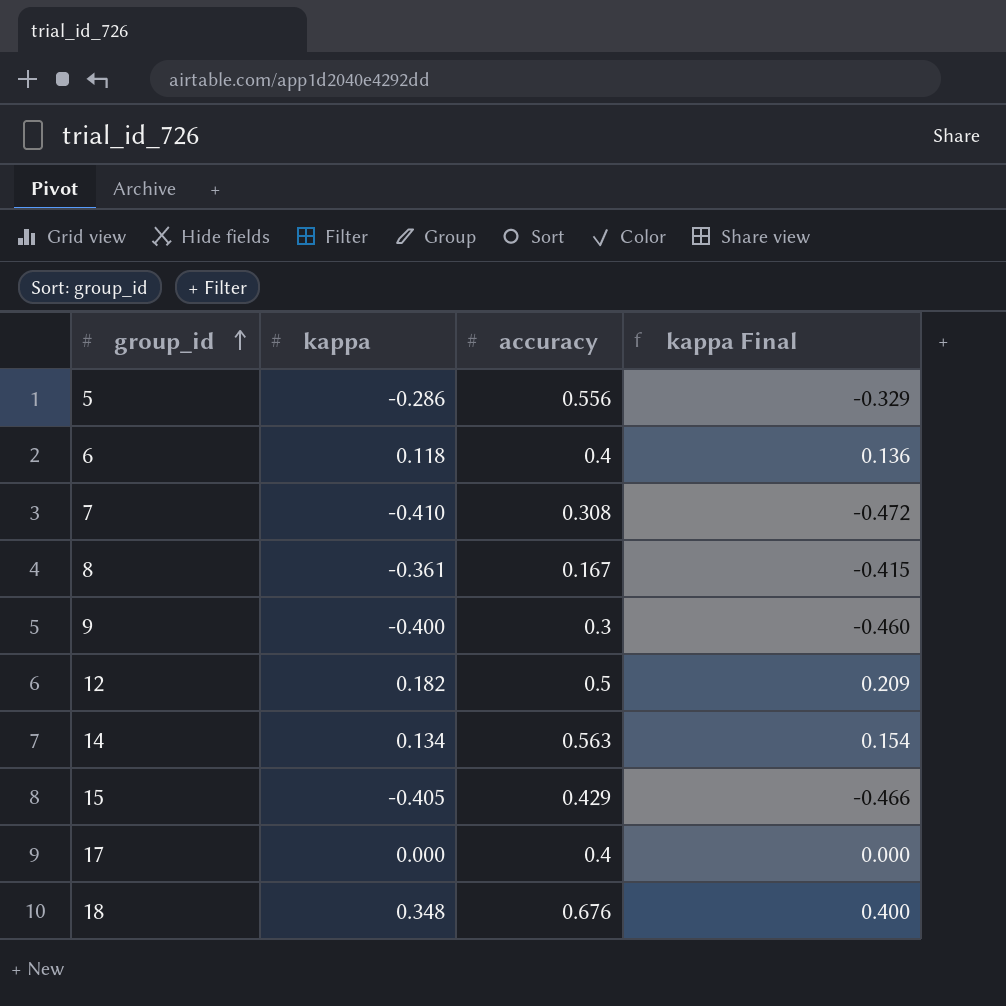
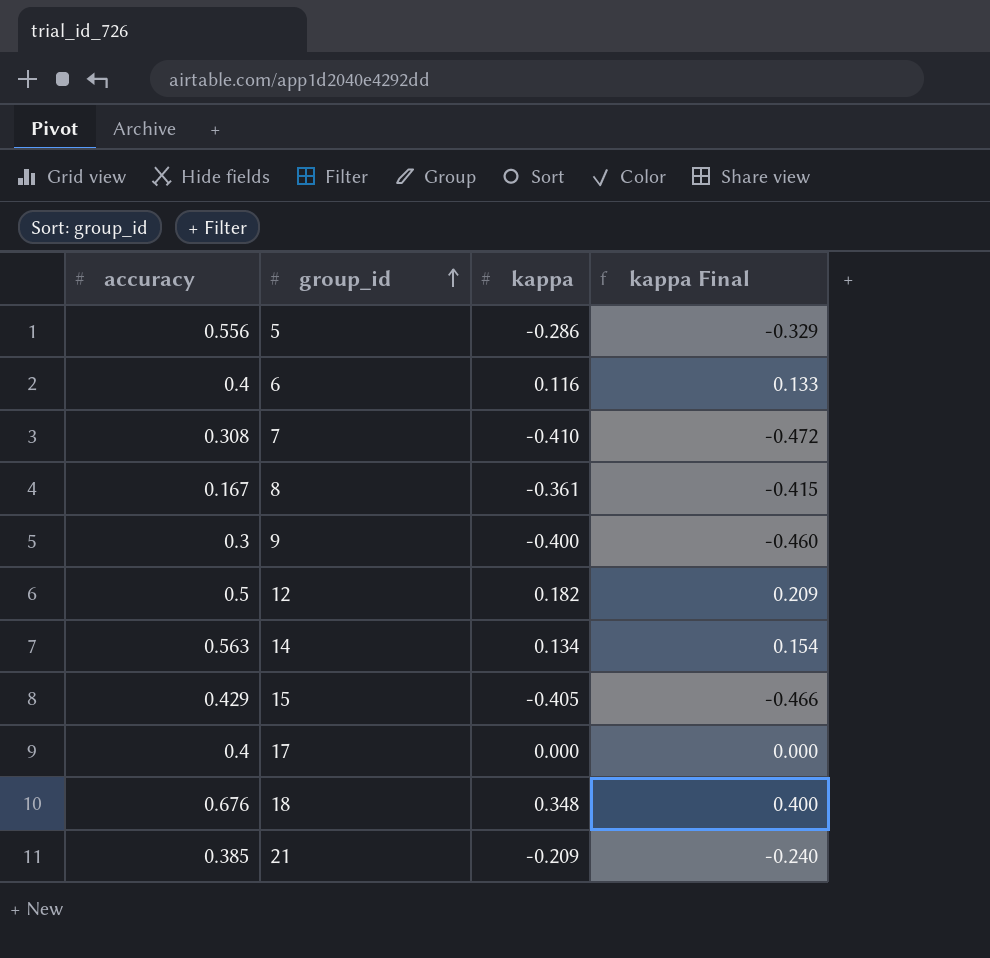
column accuracy | position: 3 -> 1
6 | kappa: 0.118 -> 0.116
6 | kappa Final: 0.136 -> 0.133
row 21: none -> 0.385 | -0.209 | -0.240

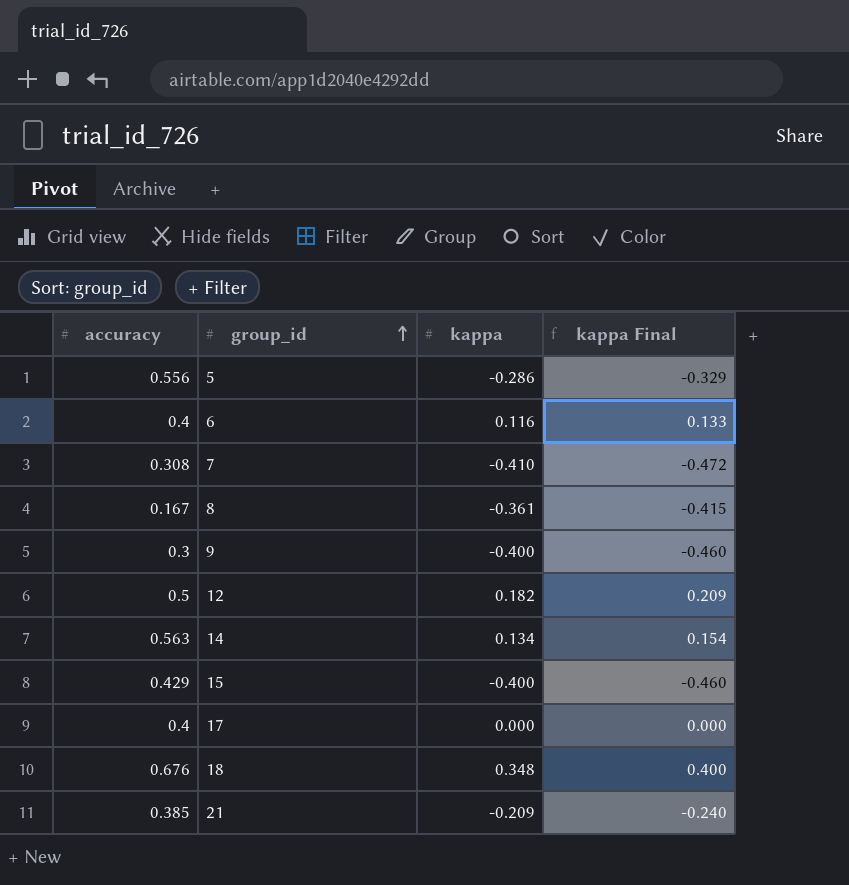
15 | kappa: -0.405 -> -0.400
15 | kappa Final: -0.466 -> -0.460

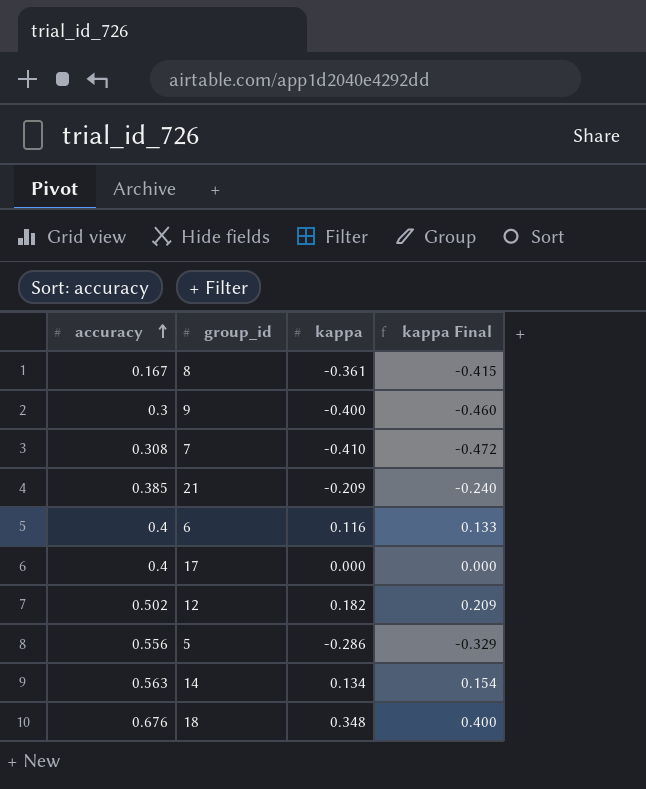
row order: group_id ascending -> accuracy ascending
row 15: 0.429 | -0.400 | -0.460 -> none
12 | accuracy: 0.5 -> 0.502

